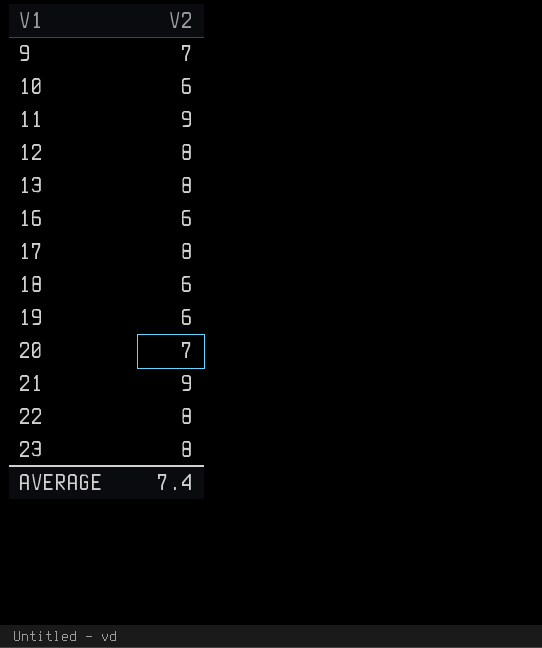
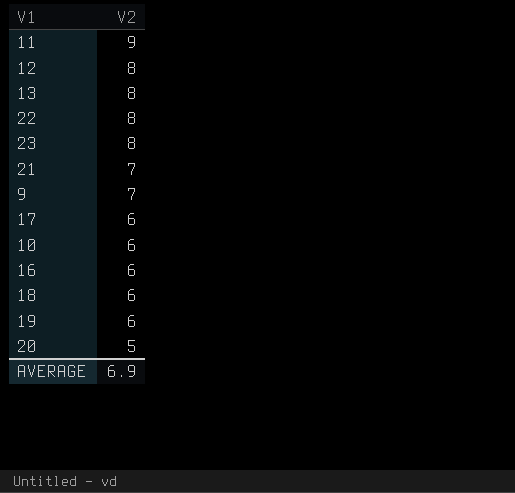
row order: V1 ascending -> V2 descending
21 | V2: 9 -> 7
17 | V2: 8 -> 6
20 | V2: 7 -> 5
AVERAGE | V2: 7.4 -> 6.9

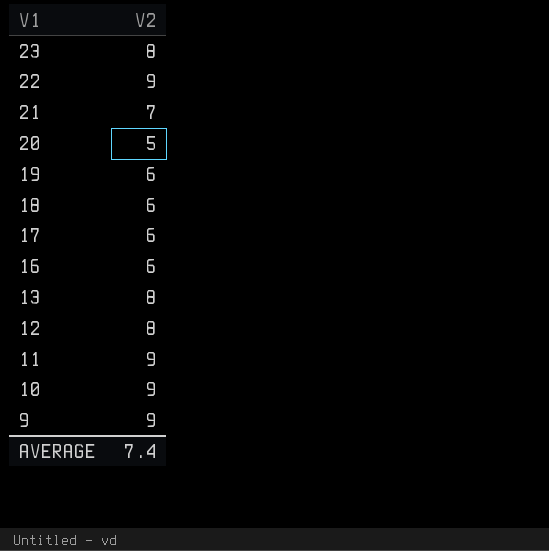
row order: V2 descending -> V1 descending
22 | V2: 8 -> 9
10 | V2: 6 -> 9
9 | V2: 7 -> 9
AVERAGE | V2: 6.9 -> 7.4

